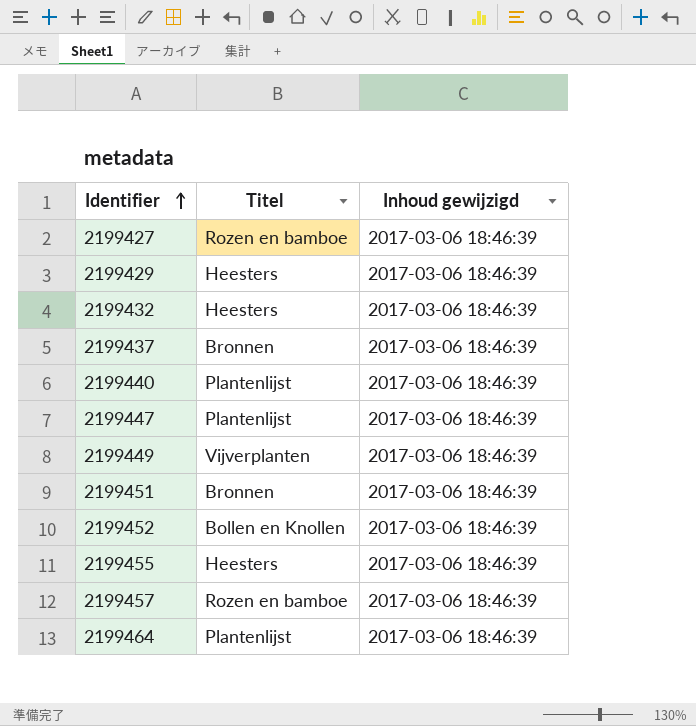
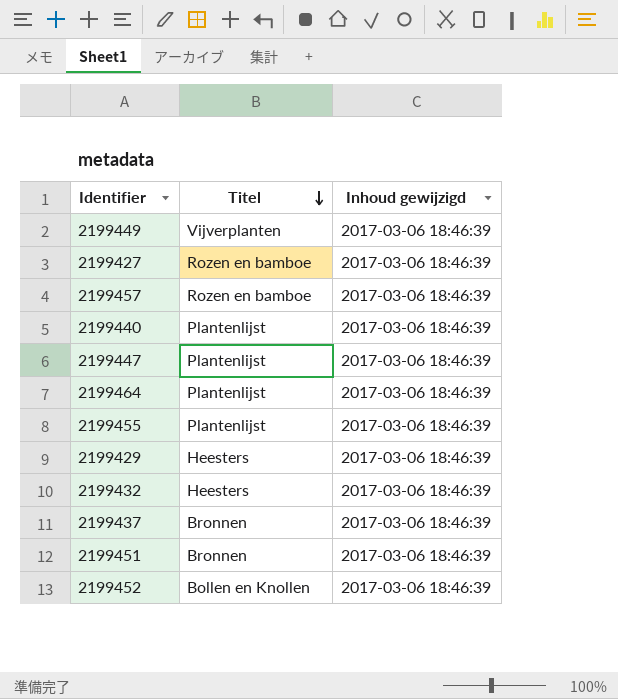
row order: Identifier ascending -> Titel descending
2199455 | Titel: Heesters -> Plantenlijst

